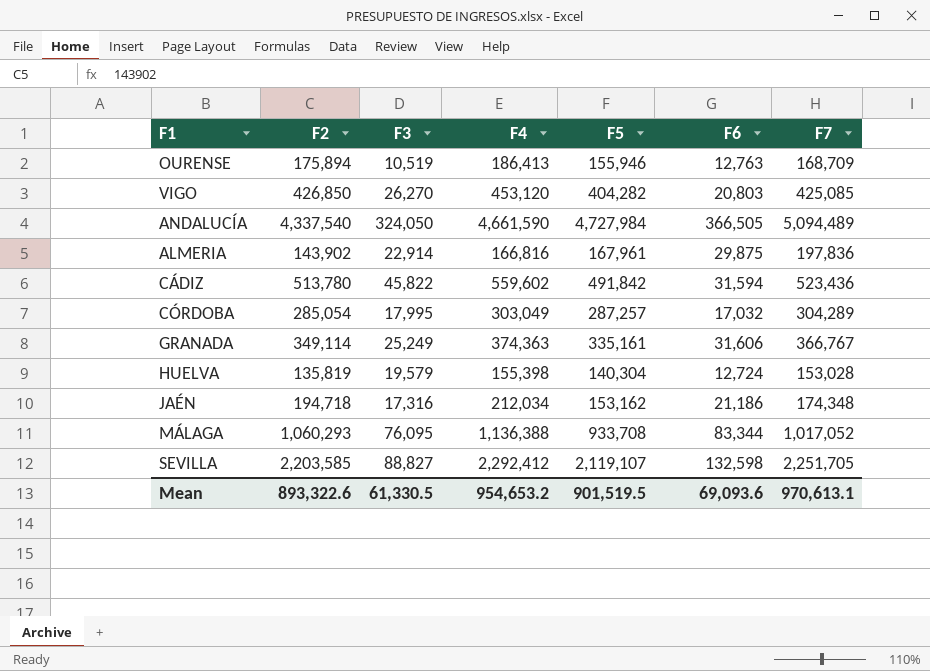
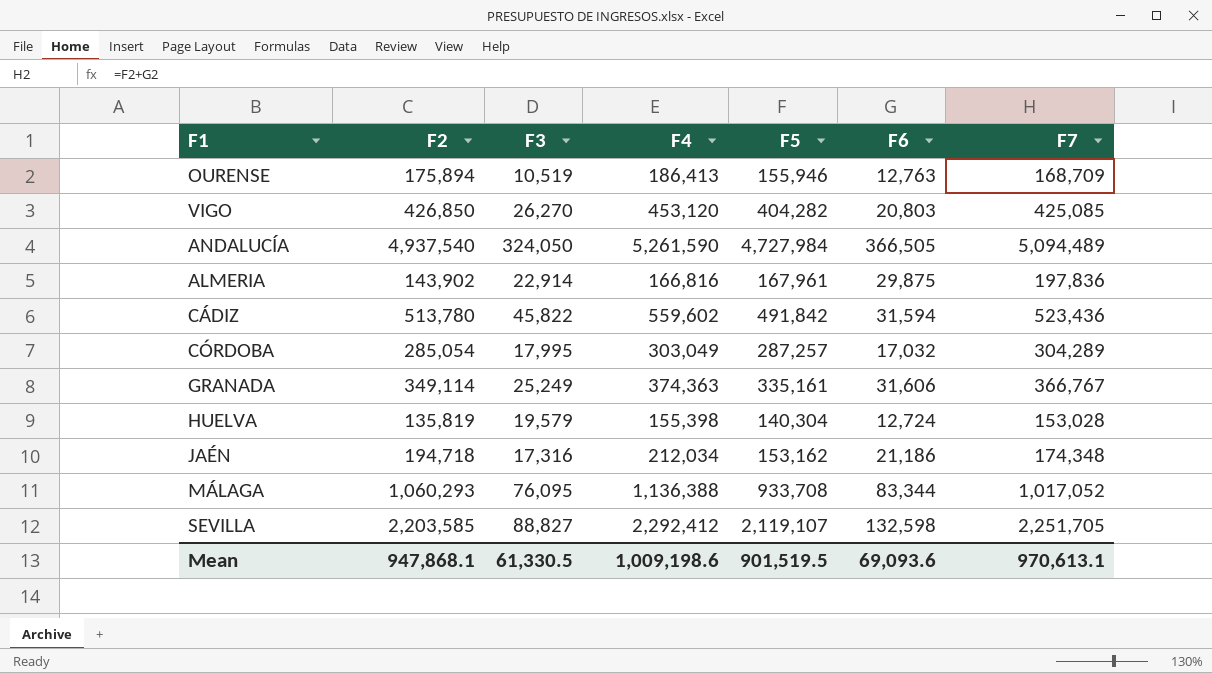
ANDALUCÍA | F2: 4,337,540 -> 4,937,540
ANDALUCÍA | F4: 4,661,590 -> 5,261,590
Mean | F2: 893,322.6 -> 947,868.1
Mean | F4: 954,653.2 -> 1,009,198.6

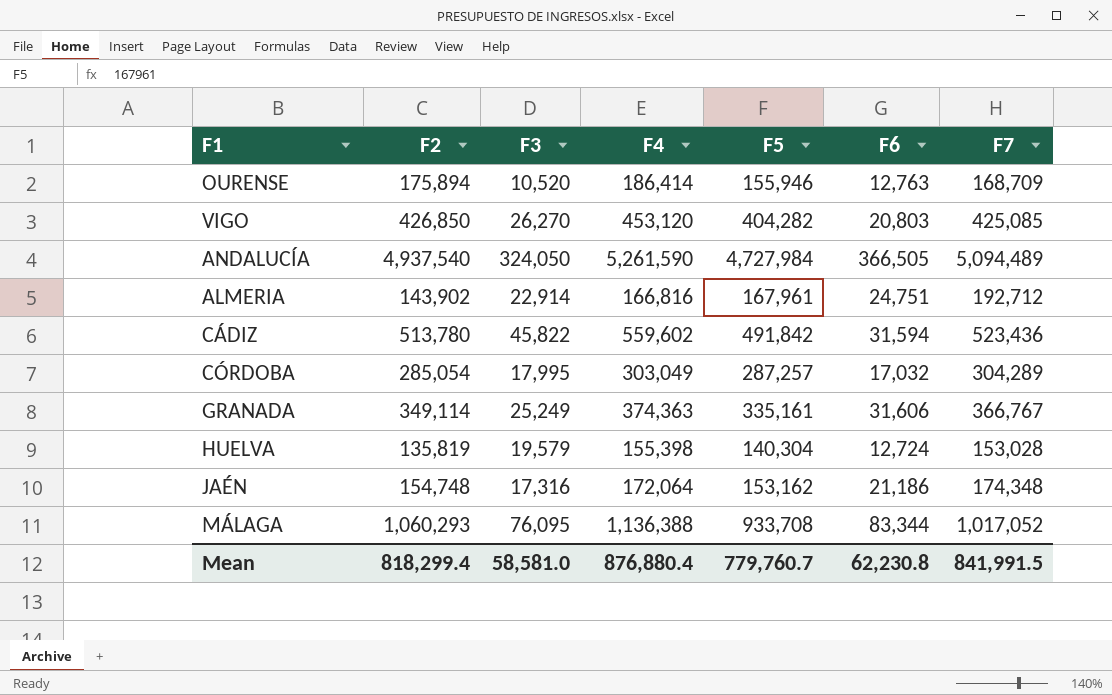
row SEVILLA: 2,203,585 | 88,827 | 2,292,412 | 2,119,107 | 132,598 | 2,251,705 -> none
OURENSE | F3: 10,519 -> 10,520
OURENSE | F4: 186,413 -> 186,414
ALMERIA | F6: 29,875 -> 24,751
ALMERIA | F7: 197,836 -> 192,712
JAÉN | F2: 194,718 -> 154,748
JAÉN | F4: 212,034 -> 172,064
Mean | F2: 947,868.1 -> 818,299.4
Mean | F3: 61,330.5 -> 58,581.0
Mean | F4: 1,009,198.6 -> 876,880.4
Mean | F5: 901,519.5 -> 779,760.7
Mean | F6: 69,093.6 -> 62,230.8
Mean | F7: 970,613.1 -> 841,991.5

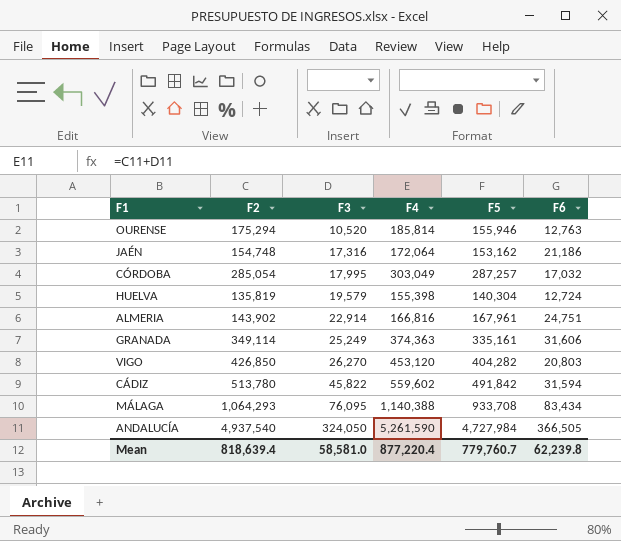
row order: none -> F3 ascending
column F7 | formula: [F5] + [F6] -> none
OURENSE | F2: 175,894 -> 175,294
OURENSE | F4: 186,414 -> 185,814
MÁLAGA | F2: 1,060,293 -> 1,064,293
MÁLAGA | F4: 1,136,388 -> 1,140,388
MÁLAGA | F6: 83,344 -> 83,434
Mean | F2: 818,299.4 -> 818,639.4
Mean | F4: 876,880.4 -> 877,220.4
Mean | F6: 62,230.8 -> 62,239.8

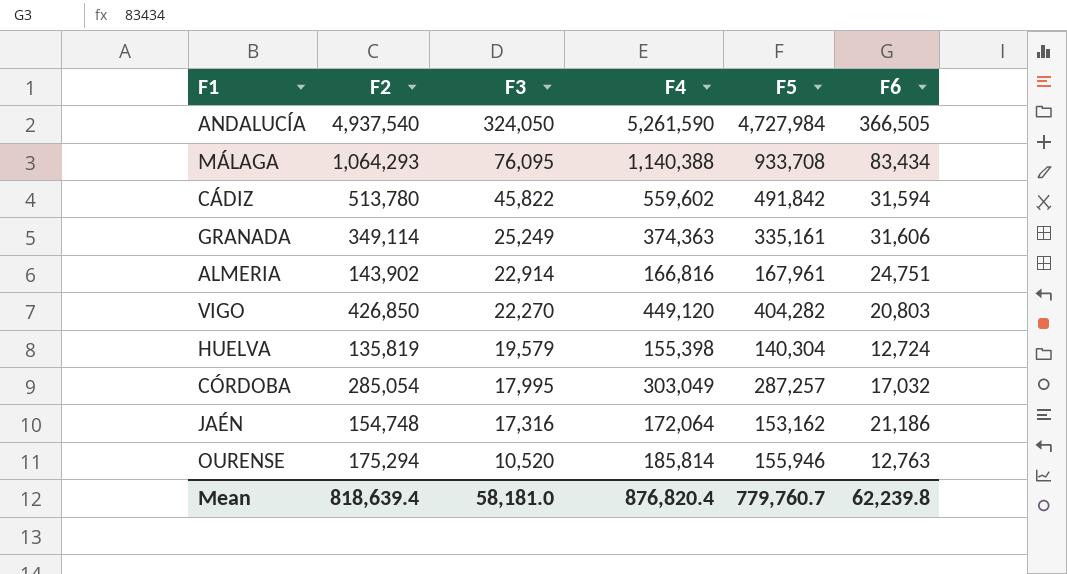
row order: F3 ascending -> F3 descending
VIGO | F3: 26,270 -> 22,270
VIGO | F4: 453,120 -> 449,120
Mean | F3: 58,581.0 -> 58,181.0
Mean | F4: 877,220.4 -> 876,820.4

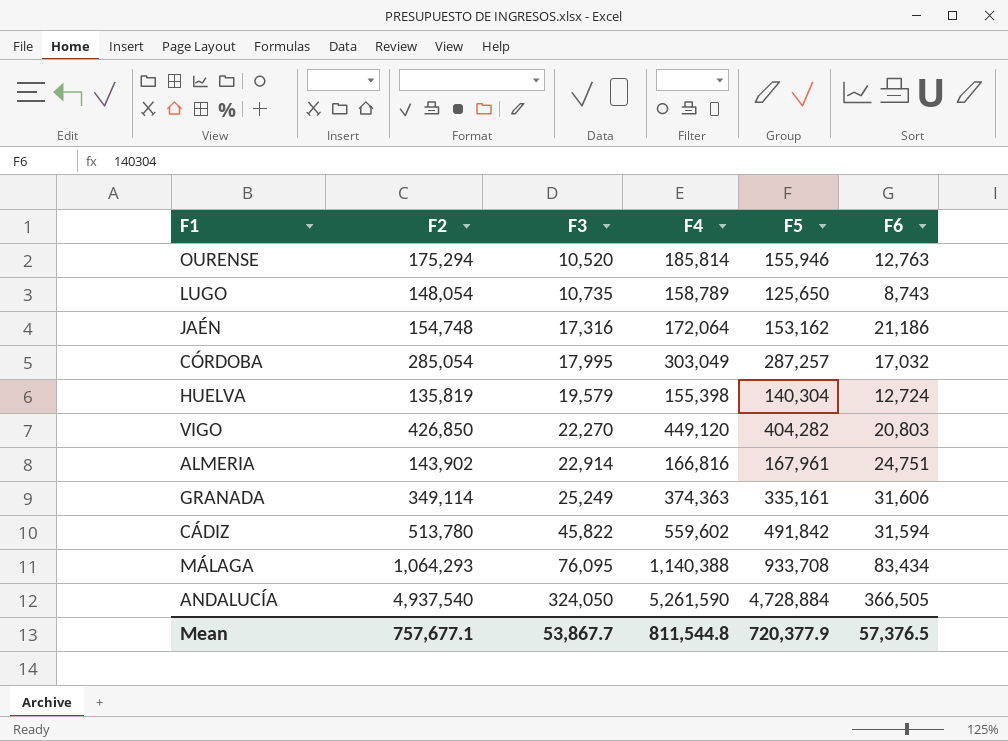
row order: F3 descending -> F3 ascending
row LUGO: none -> 148,054 | 10,735 | 158,789 | 125,650 | 8,743
ANDALUCÍA | F5: 4,727,984 -> 4,728,884
Mean | F2: 818,639.4 -> 757,677.1
Mean | F3: 58,181.0 -> 53,867.7
Mean | F4: 876,820.4 -> 811,544.8
Mean | F5: 779,760.7 -> 720,377.9
Mean | F6: 62,239.8 -> 57,376.5

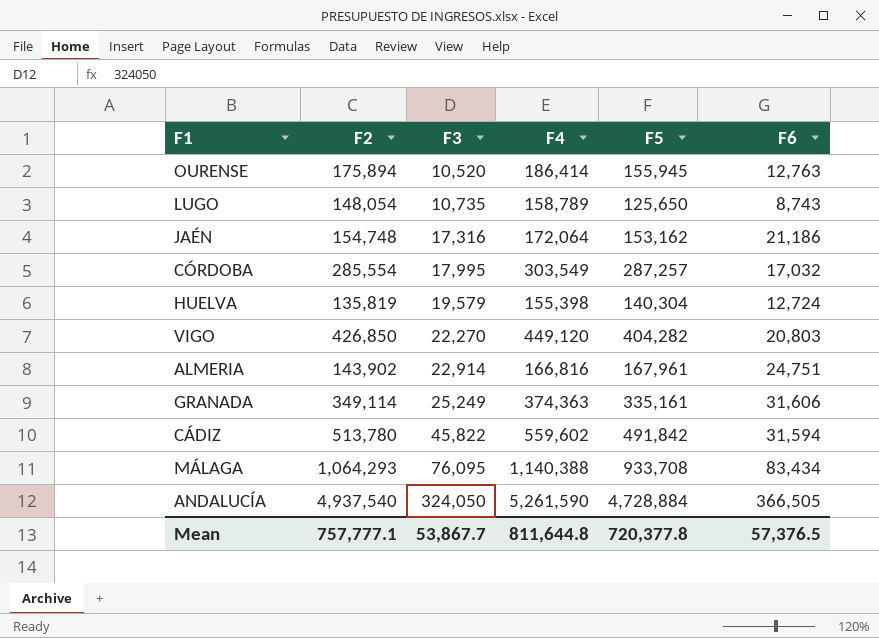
OURENSE | F2: 175,294 -> 175,894
OURENSE | F4: 185,814 -> 186,414
OURENSE | F5: 155,946 -> 155,945
CÓRDOBA | F2: 285,054 -> 285,554
CÓRDOBA | F4: 303,049 -> 303,549
Mean | F2: 757,677.1 -> 757,777.1
Mean | F4: 811,544.8 -> 811,644.8
Mean | F5: 720,377.9 -> 720,377.8

